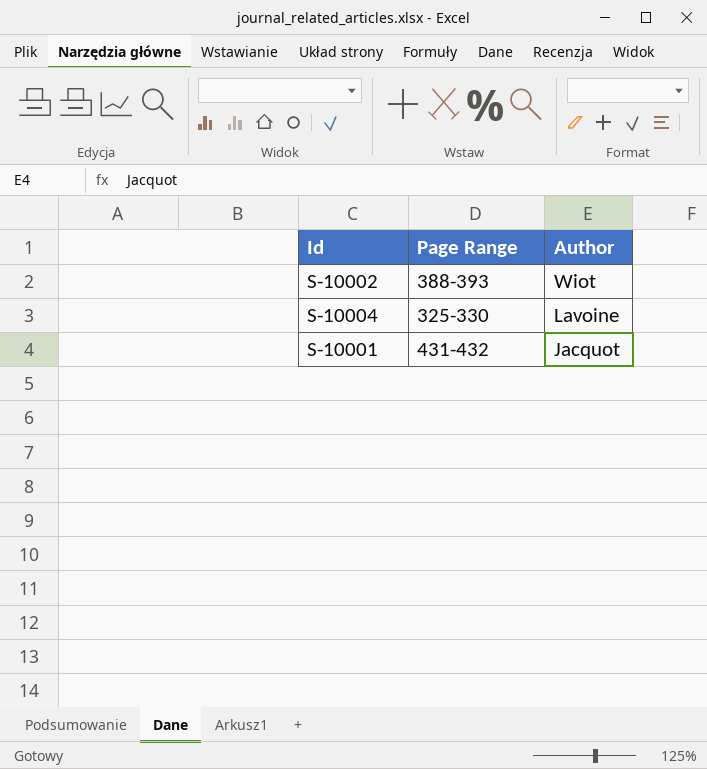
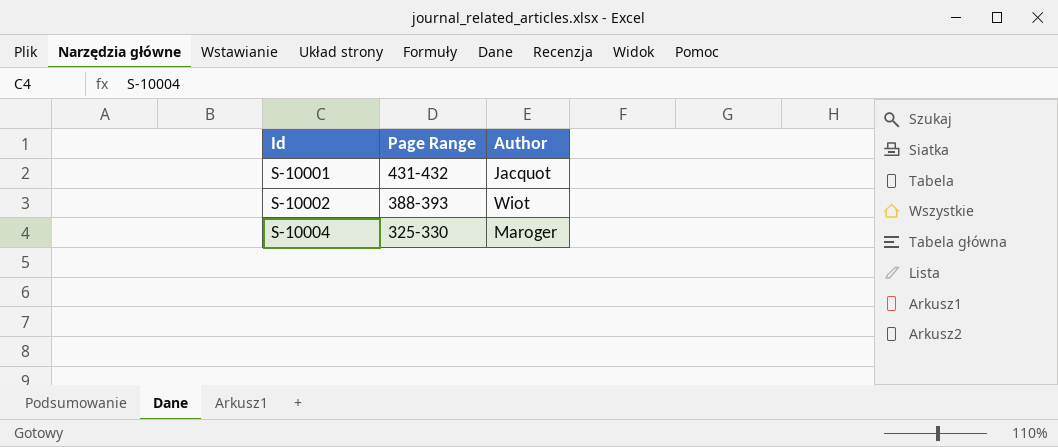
row order: Author descending -> Id ascending
S-10004 | Author: Lavoine -> Maroger

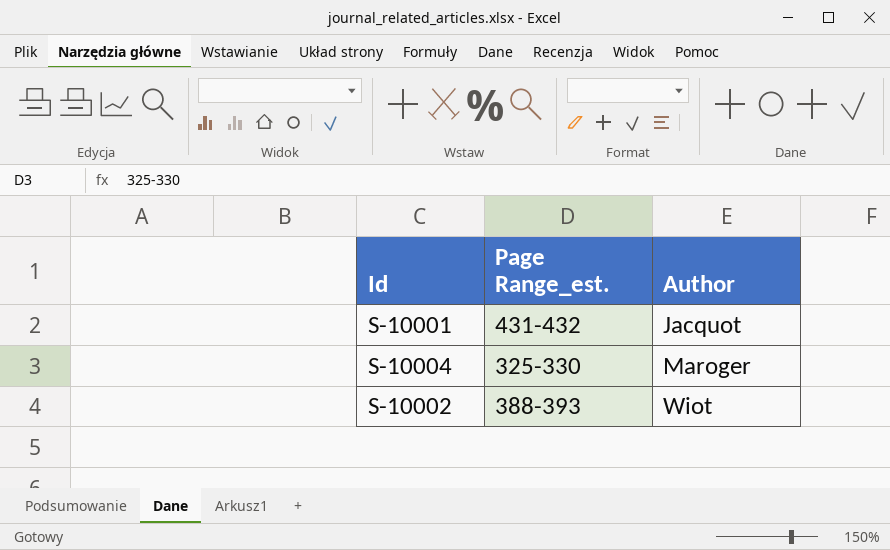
row order: Id ascending -> Author ascending
column name: Page Range -> Page Range_est.

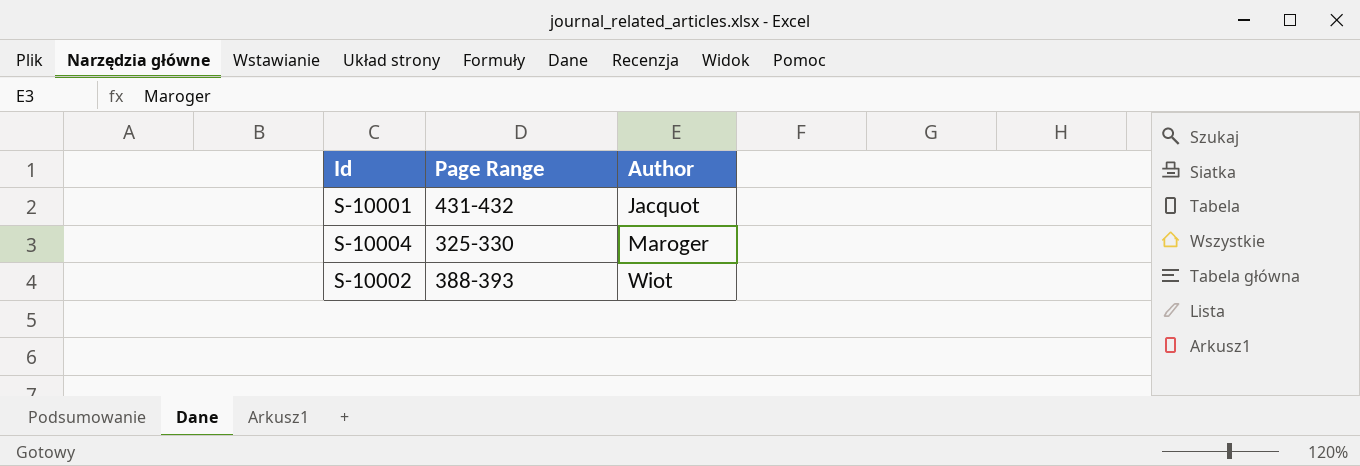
column name: Page Range_est. -> Page Range

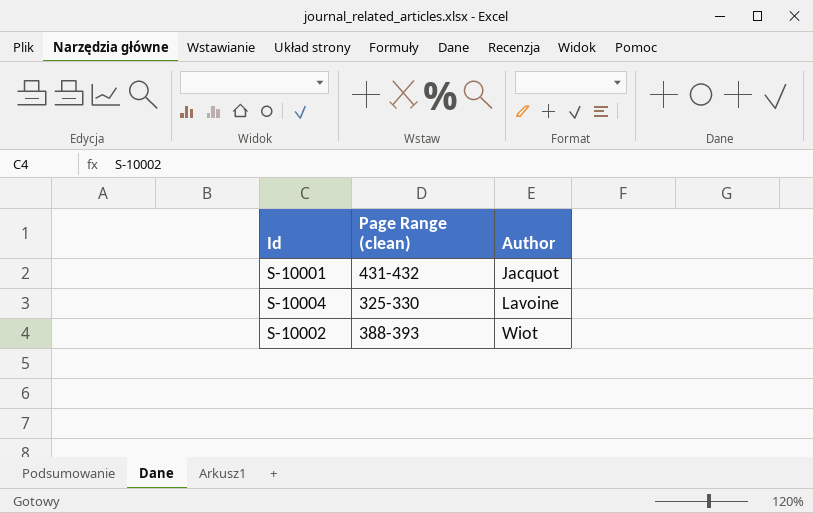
column name: Page Range -> Page Range (clean)
S-10004 | Author: Maroger -> Lavoine

